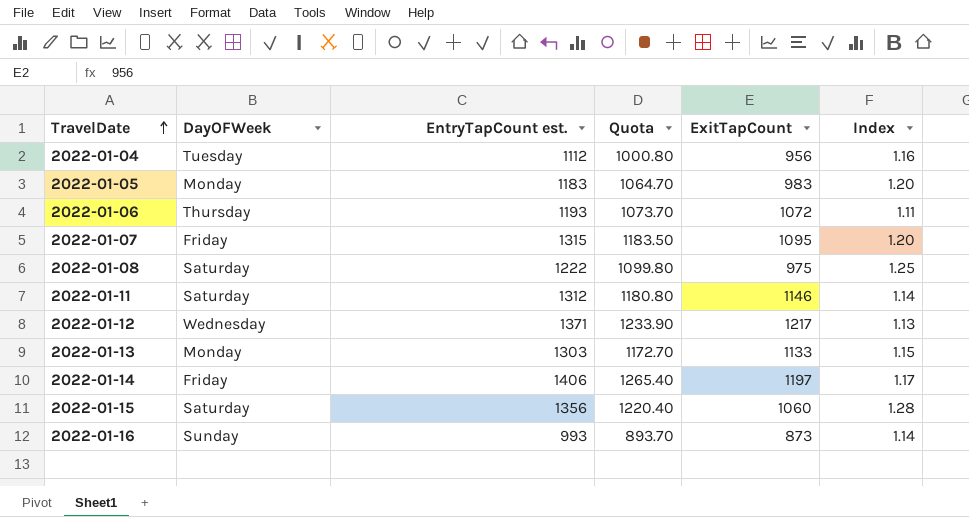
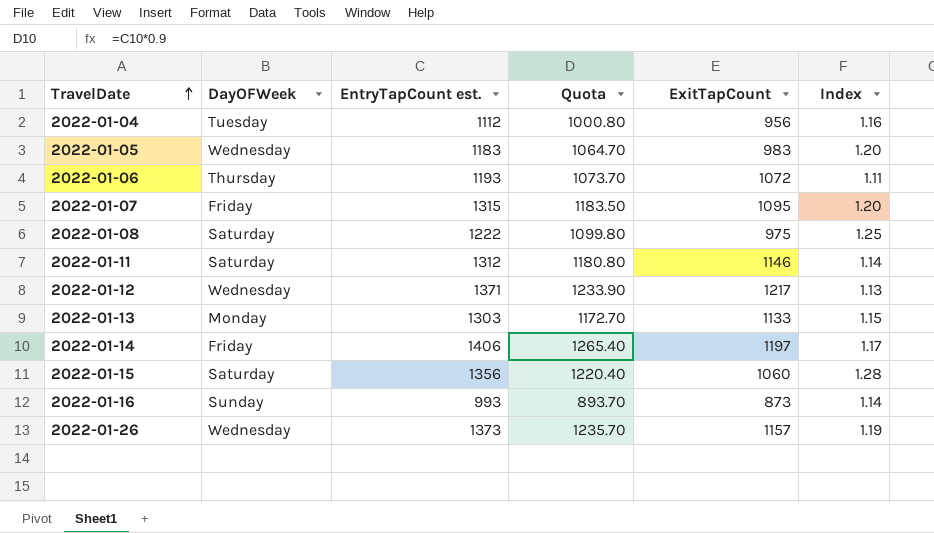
2022-01-05 | DayOFWeek: Monday -> Wednesday
row 2022-01-26: none -> Wednesday | 1373 | 1235.70 | 1157 | 1.19

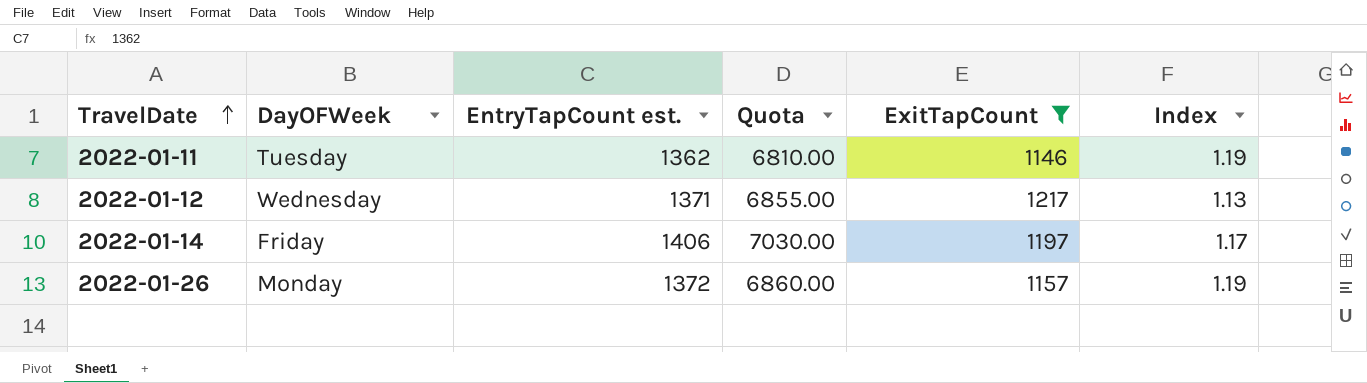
filter: none -> ExitTapCount >= 1146
column Quota | formula: [EntryTapCount est.] * 0.9 -> [EntryTapCount est.] * 5
2022-01-11 | DayOFWeek: Saturday -> Tuesday
2022-01-11 | EntryTapCount est.: 1312 -> 1362
2022-01-11 | Index: 1.14 -> 1.19
2022-01-26 | DayOFWeek: Wednesday -> Monday
2022-01-26 | EntryTapCount est.: 1373 -> 1372

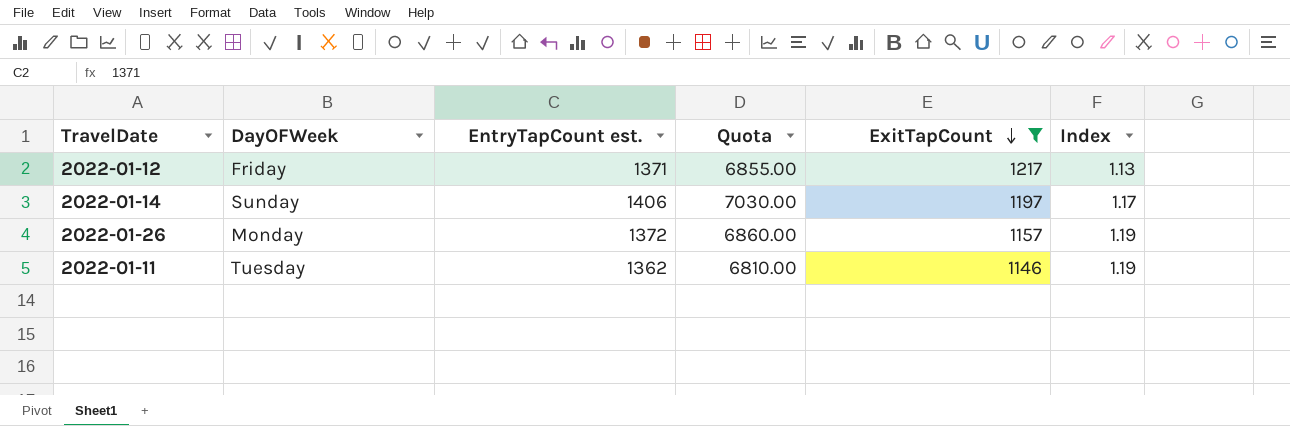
row order: TravelDate ascending -> ExitTapCount descending
2022-01-12 | DayOFWeek: Wednesday -> Friday
2022-01-14 | DayOFWeek: Friday -> Sunday

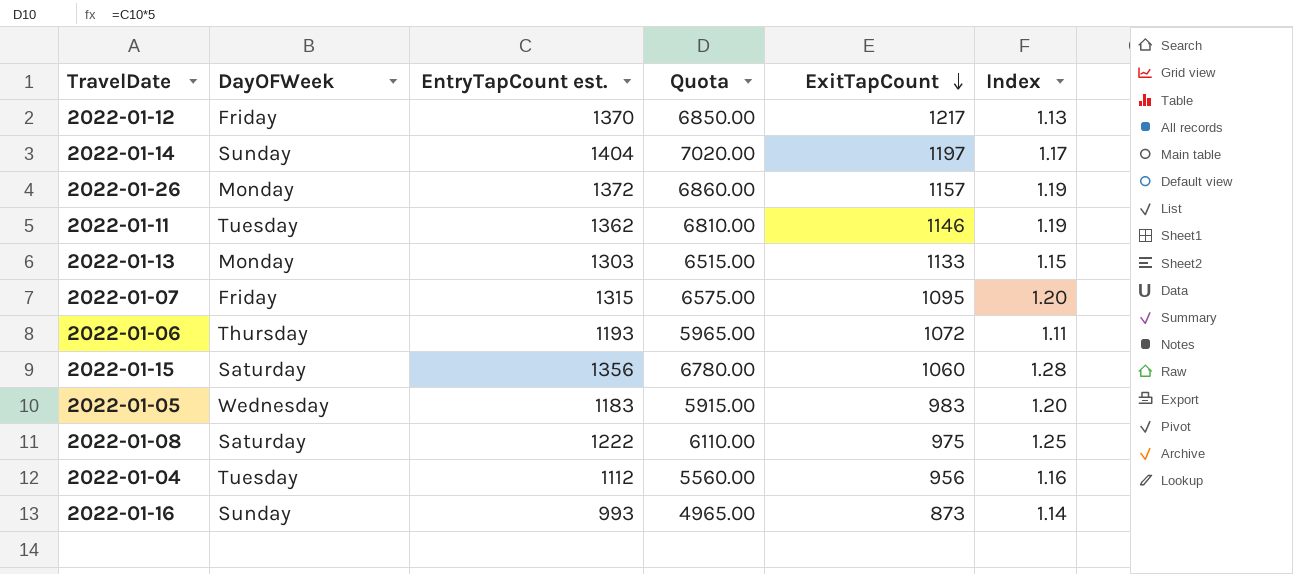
filter: ExitTapCount >= 1146 -> none
2022-01-12 | EntryTapCount est.: 1371 -> 1370
2022-01-12 | Quota: 6855.00 -> 6850.00
2022-01-14 | EntryTapCount est.: 1406 -> 1404
2022-01-14 | Quota: 7030.00 -> 7020.00

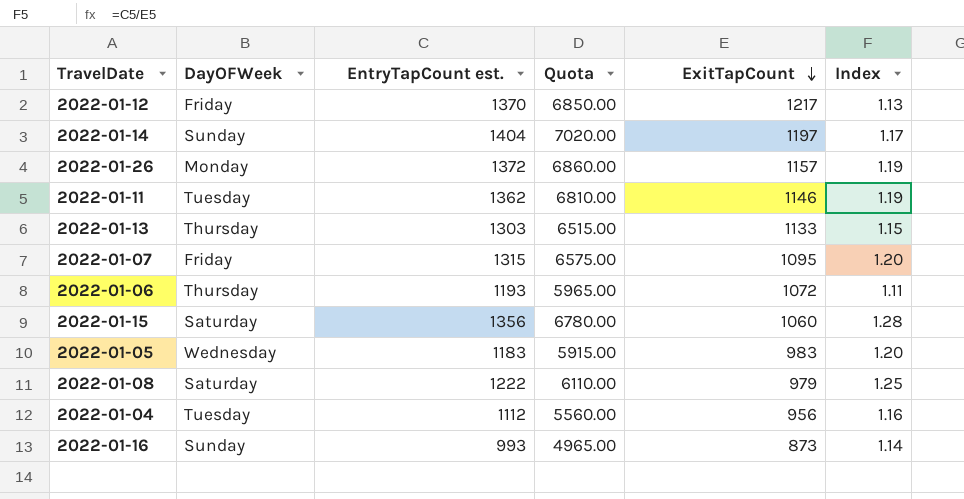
2022-01-13 | DayOFWeek: Monday -> Thursday
2022-01-08 | ExitTapCount: 975 -> 979

